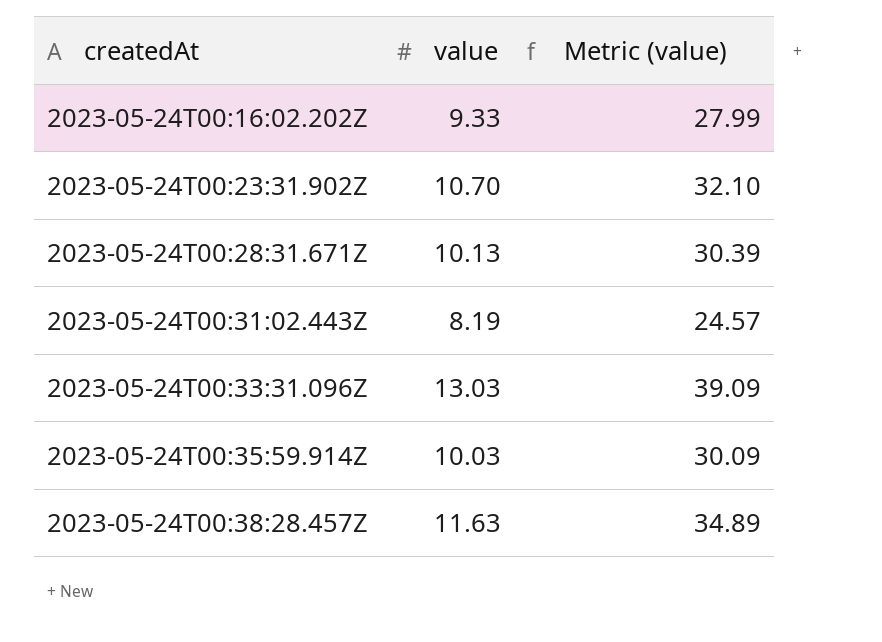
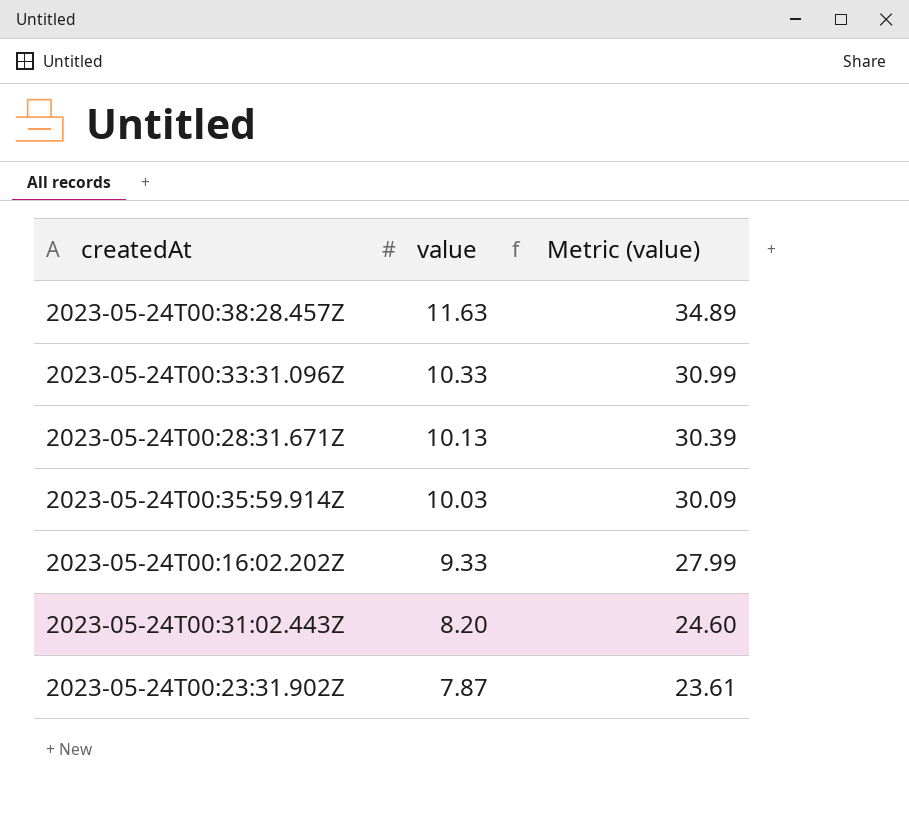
row order: createdAt ascending -> value descending
2023-05-24T00:33:31.096Z | value: 13.03 -> 10.33
2023-05-24T00:33:31.096Z | Metric (value): 39.09 -> 30.99
2023-05-24T00:31:02.443Z | value: 8.19 -> 8.20
2023-05-24T00:31:02.443Z | Metric (value): 24.57 -> 24.60
2023-05-24T00:23:31.902Z | value: 10.70 -> 7.87
2023-05-24T00:23:31.902Z | Metric (value): 32.10 -> 23.61

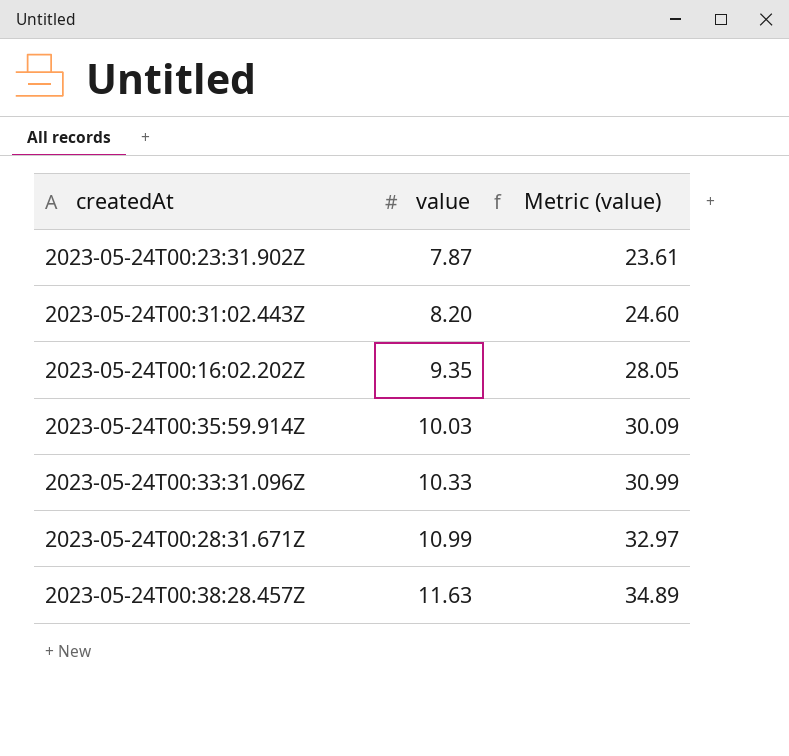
row order: value descending -> value ascending
2023-05-24T00:16:02.202Z | value: 9.33 -> 9.35
2023-05-24T00:16:02.202Z | Metric (value): 27.99 -> 28.05
2023-05-24T00:28:31.671Z | value: 10.13 -> 10.99
2023-05-24T00:28:31.671Z | Metric (value): 30.39 -> 32.97

